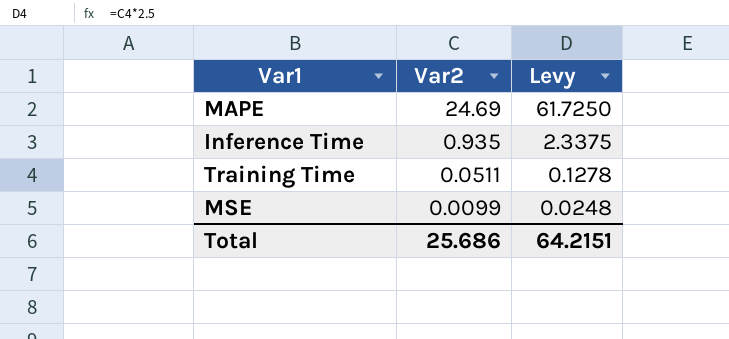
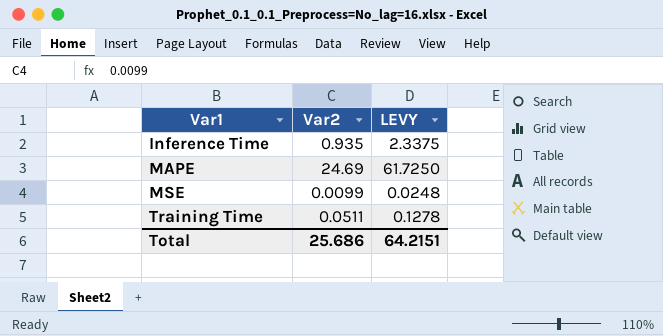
row order: Var2 descending -> Var1 ascending
column name: Levy -> LEVY

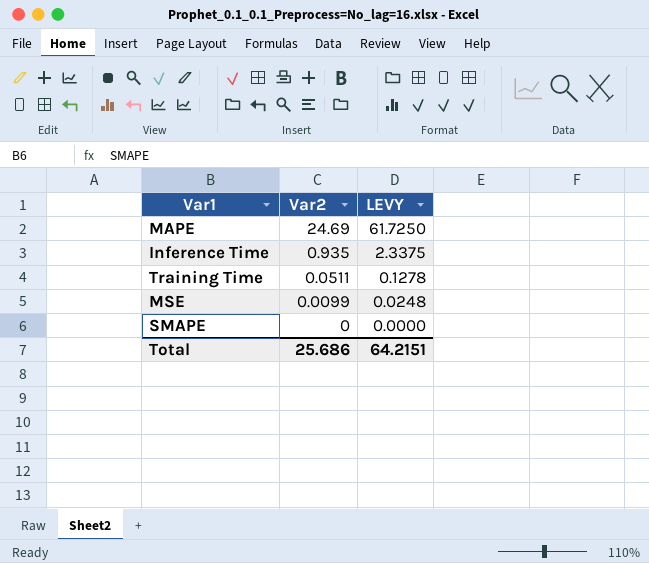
row order: Var1 ascending -> Var2 descending
row SMAPE: none -> 0 | 0.0000

